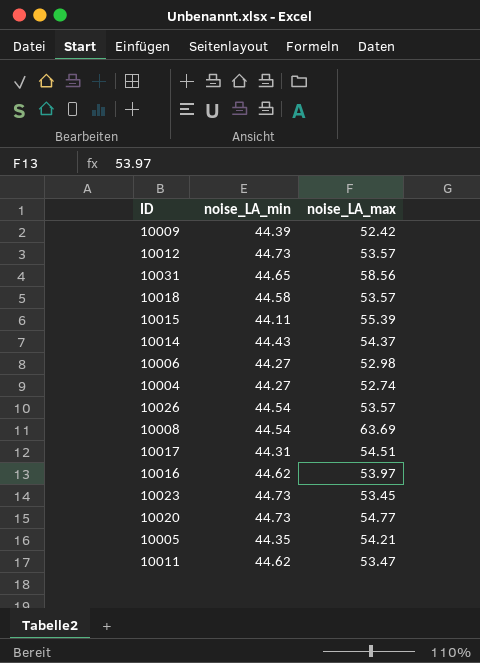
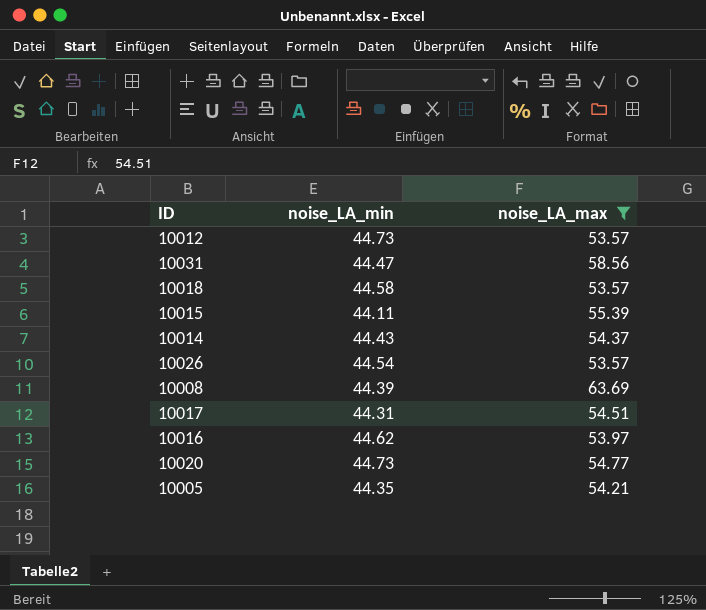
filter: none -> noise_LA_max >= 53.57
10031 | noise_LA_min: 44.65 -> 44.47
10008 | noise_LA_min: 44.54 -> 44.39

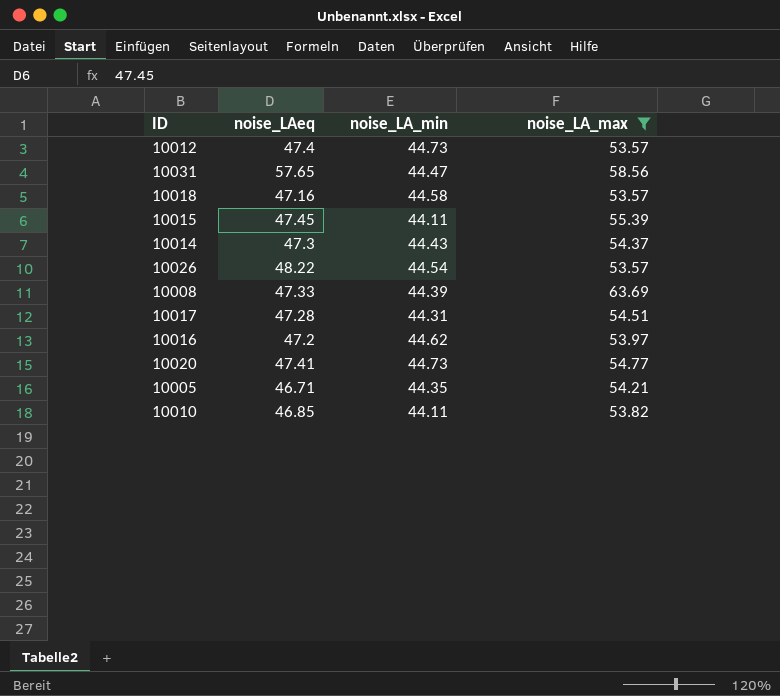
column noise_LAeq | position: none -> 2
row 10010: none -> 46.85 | 44.11 | 53.82

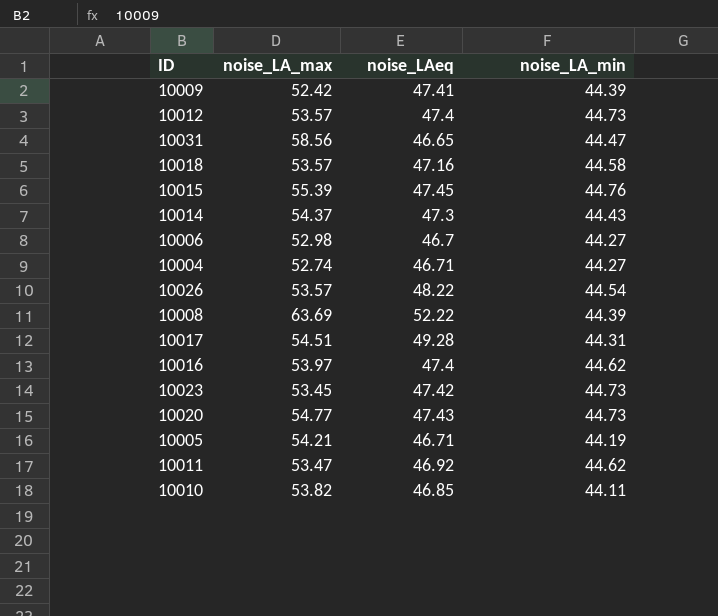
filter: noise_LA_max >= 53.57 -> none
column noise_LA_max | position: 4 -> 2
10031 | noise_LAeq: 57.65 -> 46.65
10015 | noise_LA_min: 44.11 -> 44.76
10008 | noise_LAeq: 47.33 -> 52.22
10017 | noise_LAeq: 47.28 -> 49.28
10016 | noise_LAeq: 47.2 -> 47.4
10020 | noise_LAeq: 47.41 -> 47.43
10005 | noise_LA_min: 44.35 -> 44.19

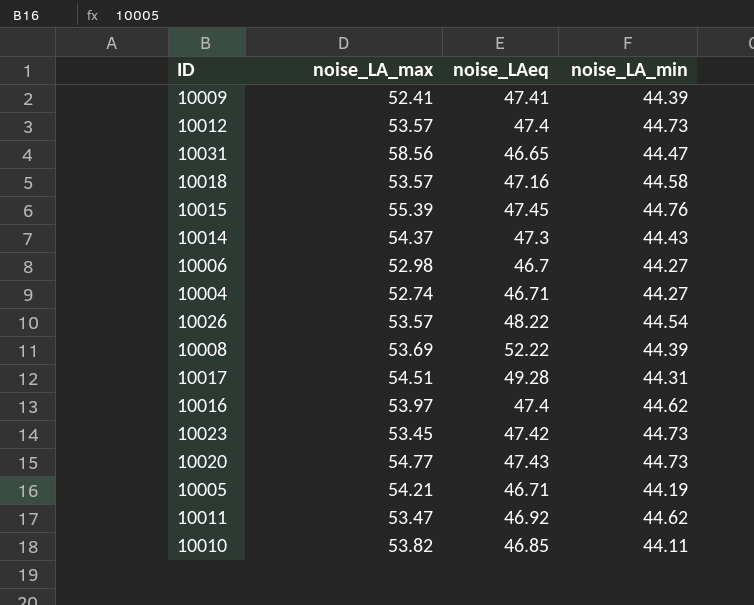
10009 | noise_LA_max: 52.42 -> 52.41
10008 | noise_LA_max: 63.69 -> 53.69

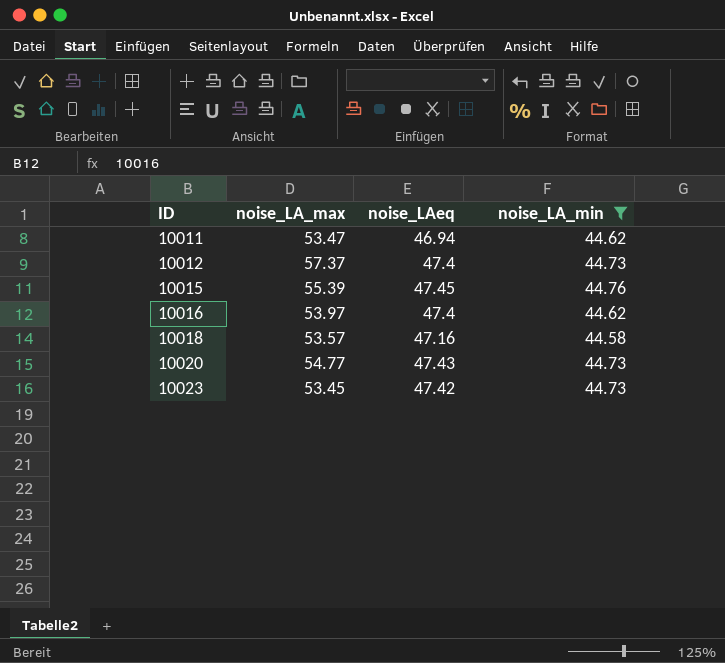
filter: none -> noise_LA_min >= 44.58
row order: none -> ID ascending
10011 | noise_LAeq: 46.92 -> 46.94
10012 | noise_LA_max: 53.57 -> 57.37

